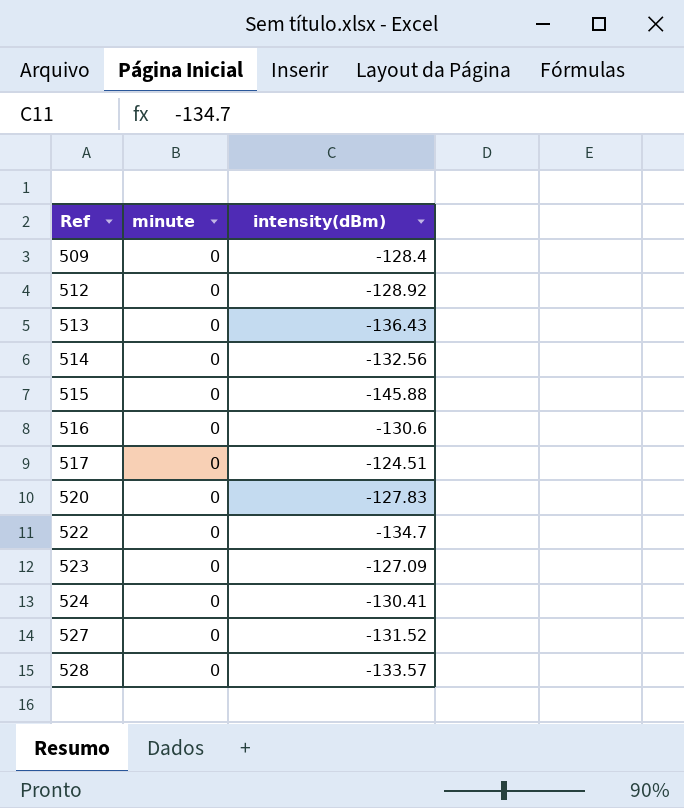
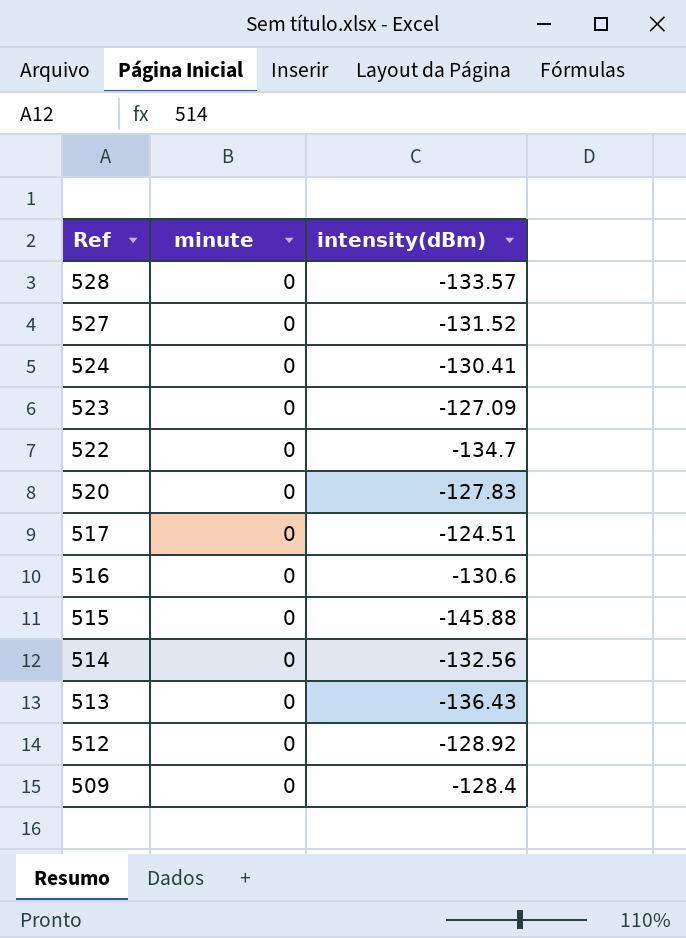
row order: Ref ascending -> Ref descending

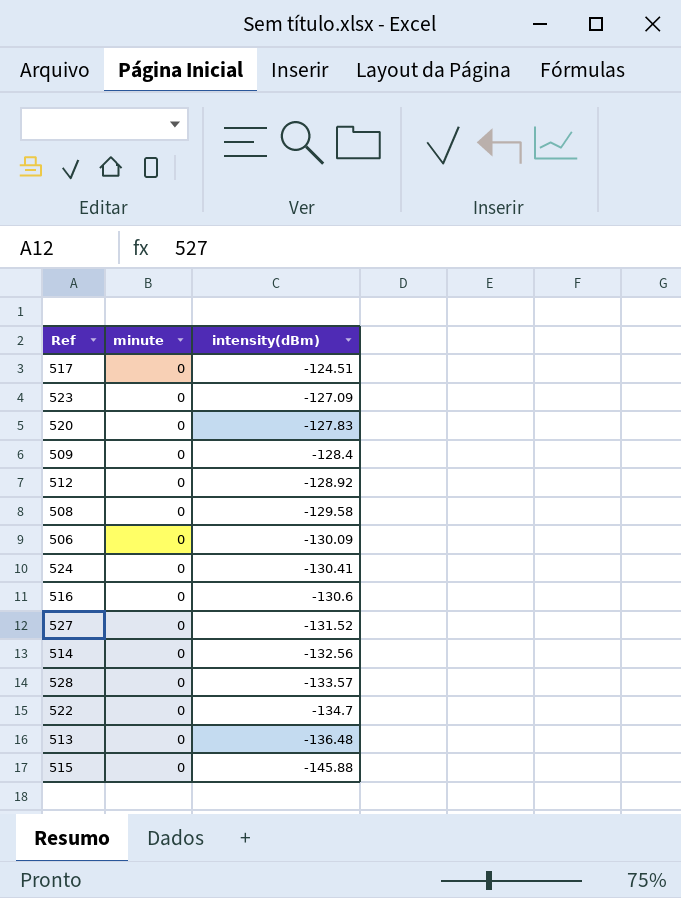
row order: Ref descending -> intensity(dBm) descending
row 508: none -> 0 | -129.58
row 506: none -> 0 | -130.09
513 | intensity(dBm): -136.43 -> -136.48

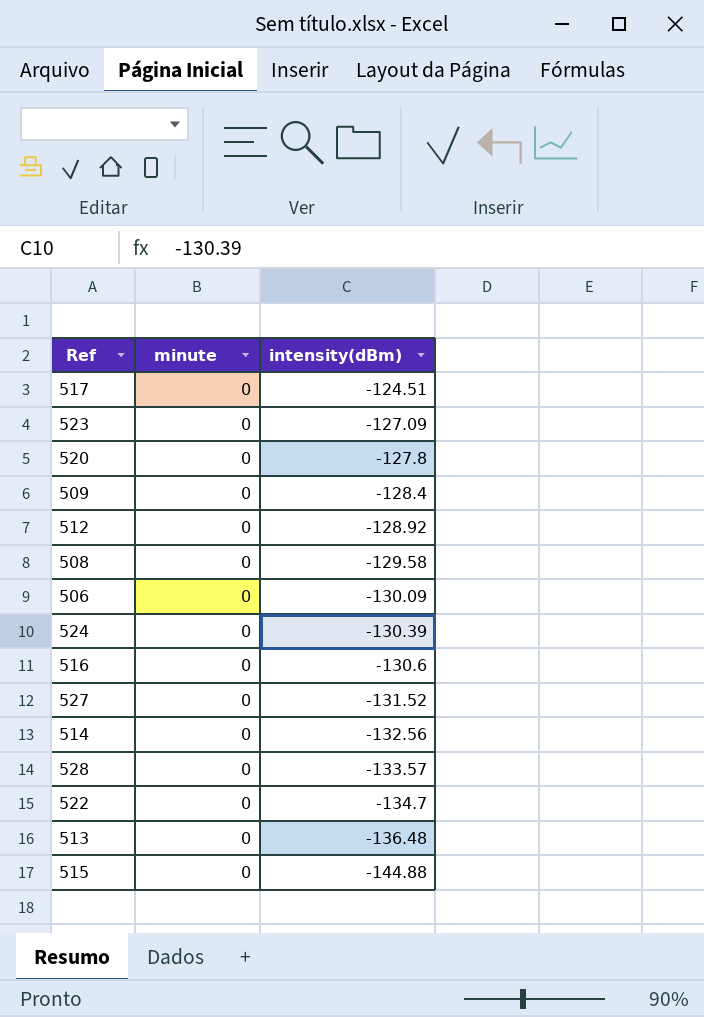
520 | intensity(dBm): -127.83 -> -127.8
524 | intensity(dBm): -130.41 -> -130.39
515 | intensity(dBm): -145.88 -> -144.88

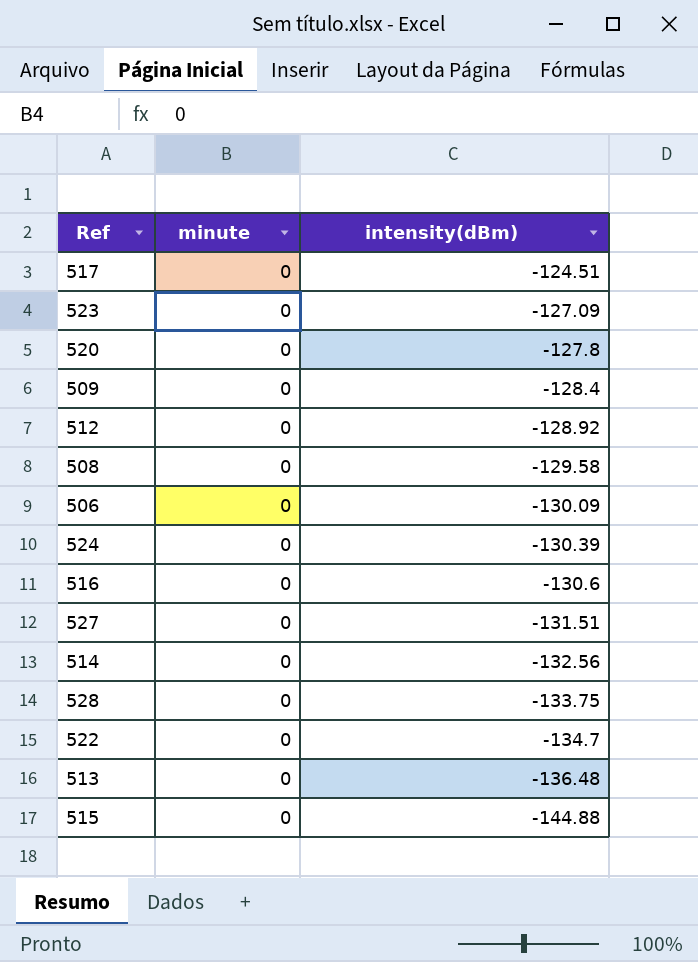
527 | intensity(dBm): -131.52 -> -131.51
528 | intensity(dBm): -133.57 -> -133.75

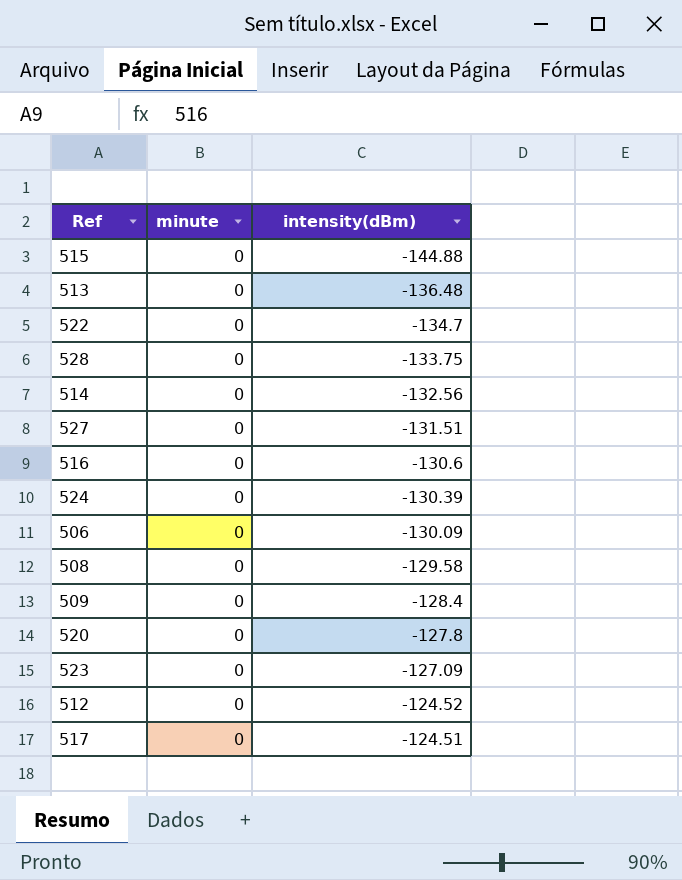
row order: intensity(dBm) descending -> intensity(dBm) ascending
512 | intensity(dBm): -128.92 -> -124.52

